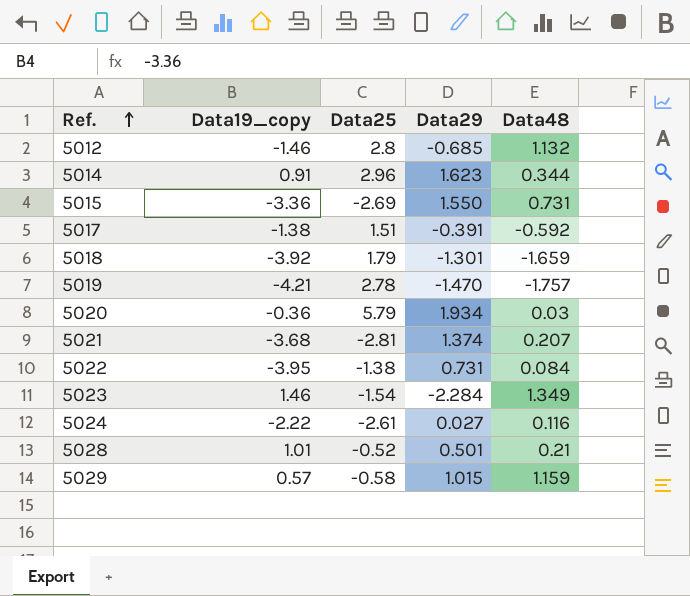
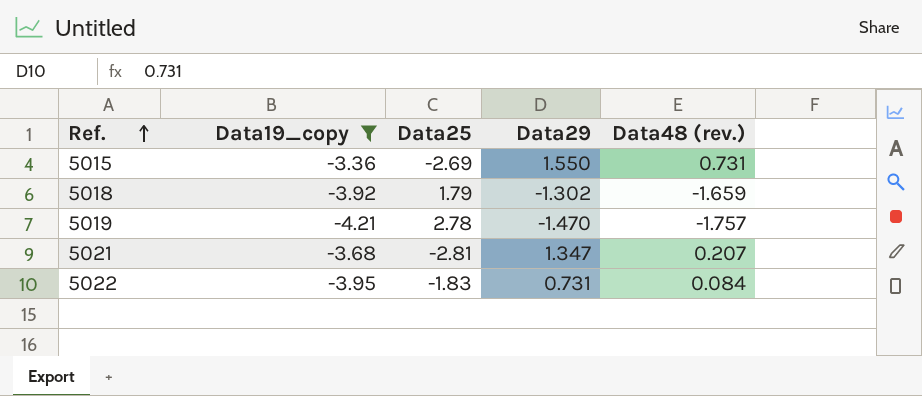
filter: none -> Data19_copy <= -3.36
column name: Data48 -> Data48 (rev.)
5018 | Data29: -1.301 -> -1.302
5021 | Data29: 1.374 -> 1.347
5022 | Data25: -1.38 -> -1.83

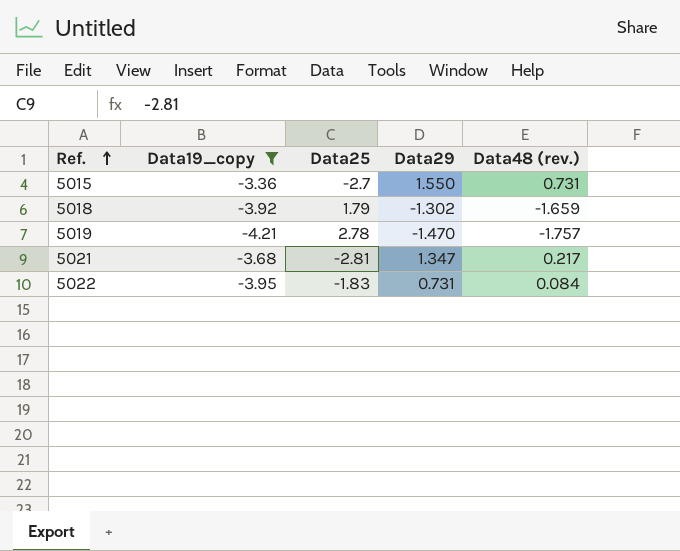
5015 | Data25: -2.69 -> -2.7
5021 | Data48 (rev.): 0.207 -> 0.217

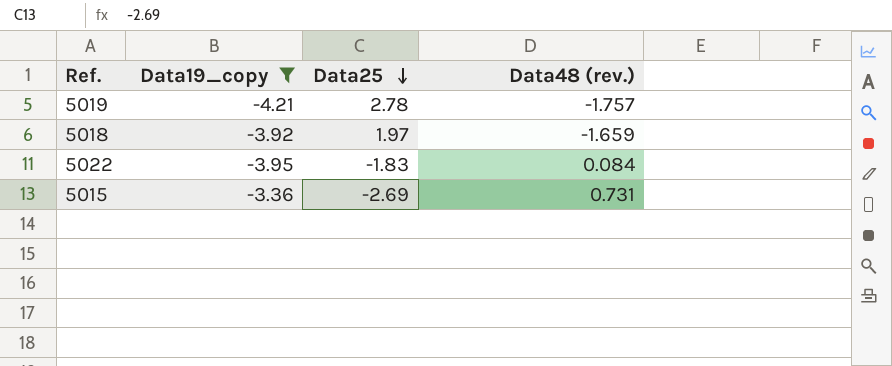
row order: Ref. ascending -> Data25 descending
column Data29 | position: 4 -> none
row 5021: -3.68 | -2.81 | 1.347 | 0.217 -> none
5018 | Data25: 1.79 -> 1.97
5015 | Data25: -2.7 -> -2.69

